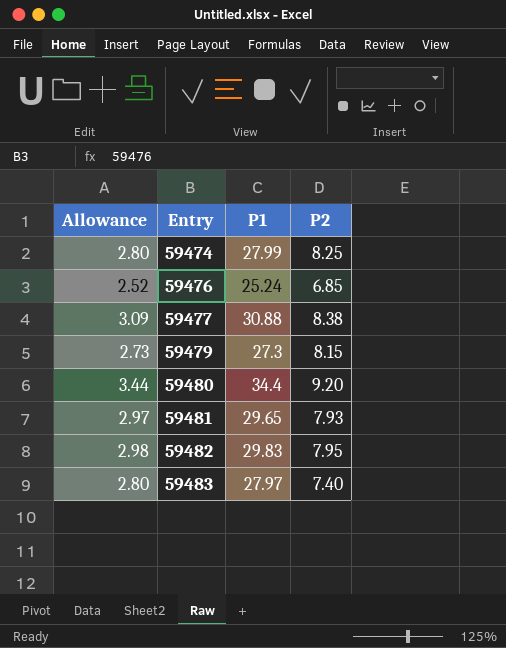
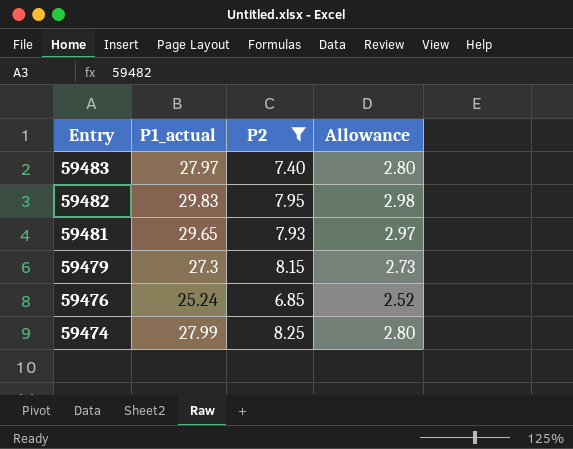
filter: none -> P2 <= 8.25
row order: Entry ascending -> Entry descending
column name: P1 -> P1_actual
column Allowance | position: 1 -> 4

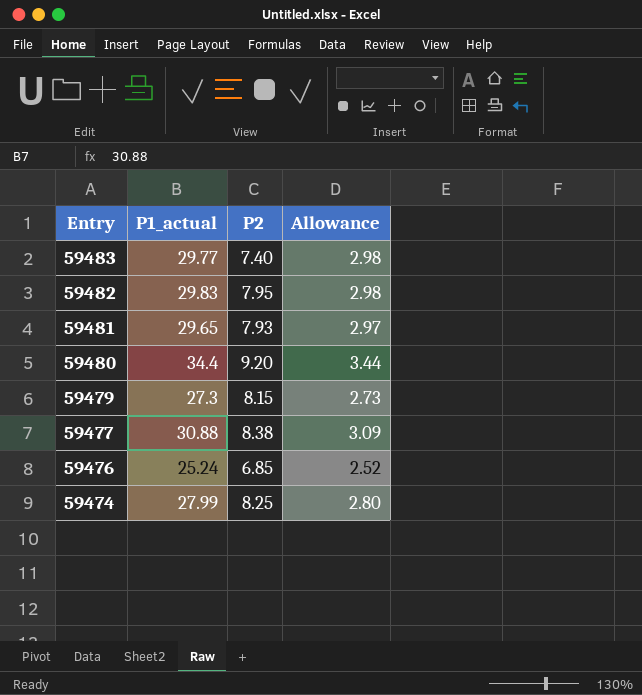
filter: P2 <= 8.25 -> none
59483 | P1_actual: 27.97 -> 29.77
59483 | Allowance: 2.80 -> 2.98

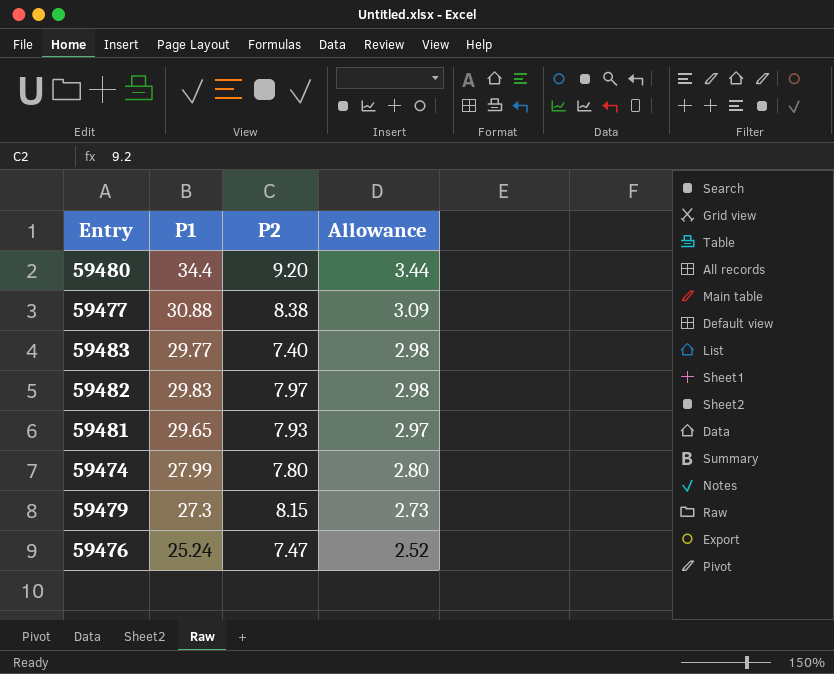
row order: Entry descending -> Allowance descending
column name: P1_actual -> P1
59482 | P2: 7.95 -> 7.97
59474 | P2: 8.25 -> 7.80
59476 | P2: 6.85 -> 7.47

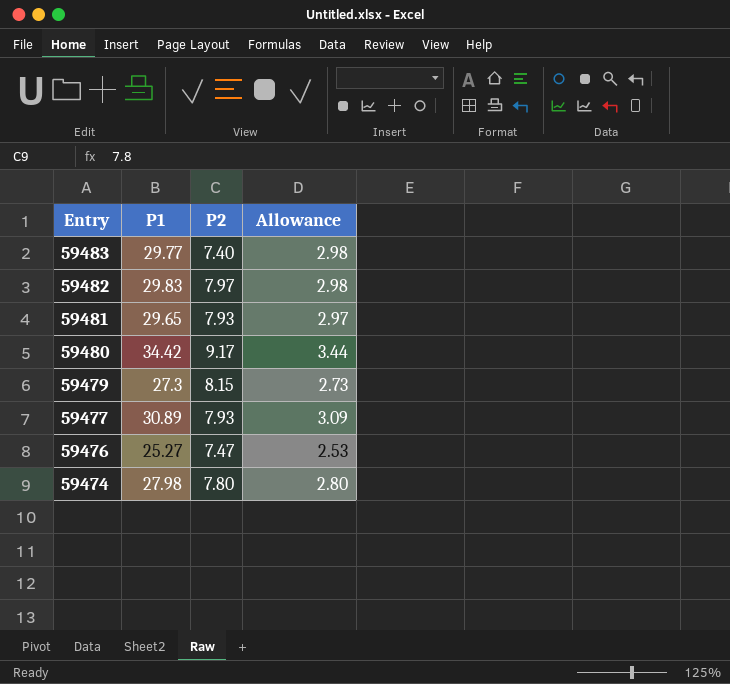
row order: Allowance descending -> Entry descending
59480 | P1: 34.4 -> 34.42
59480 | P2: 9.20 -> 9.17
59477 | P1: 30.88 -> 30.89
59477 | P2: 8.38 -> 7.93
59476 | P1: 25.24 -> 25.27
59476 | Allowance: 2.52 -> 2.53
59474 | P1: 27.99 -> 27.98

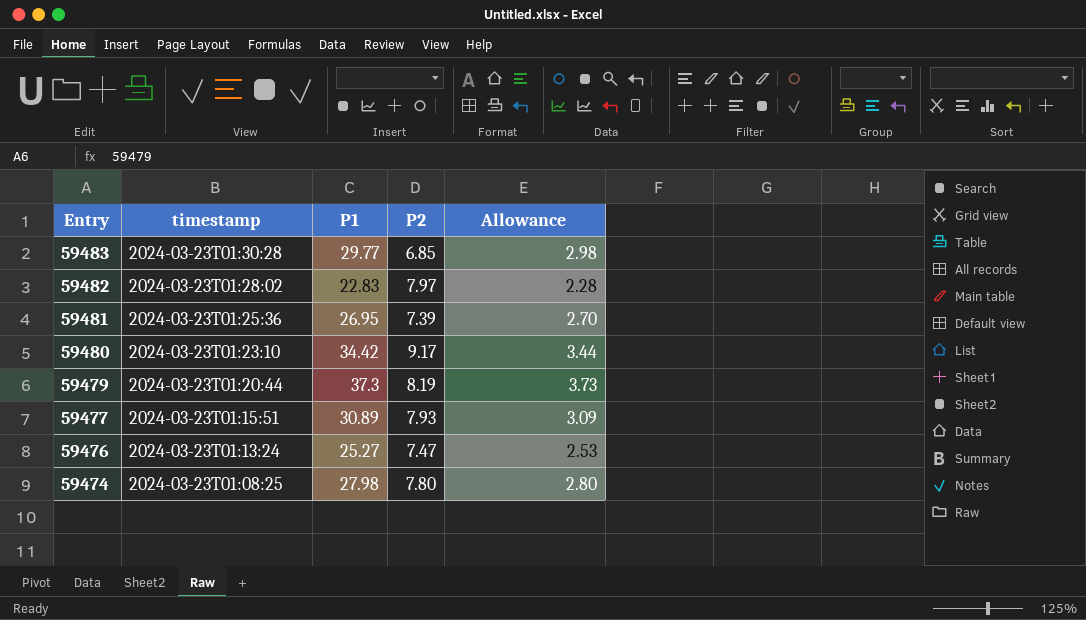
column timestamp | position: none -> 2
59483 | P2: 7.40 -> 6.85
59482 | P1: 29.83 -> 22.83
59482 | Allowance: 2.98 -> 2.28
59481 | P1: 29.65 -> 26.95
59481 | P2: 7.93 -> 7.39
59481 | Allowance: 2.97 -> 2.70
59479 | P1: 27.3 -> 37.3
59479 | P2: 8.15 -> 8.19
59479 | Allowance: 2.73 -> 3.73

